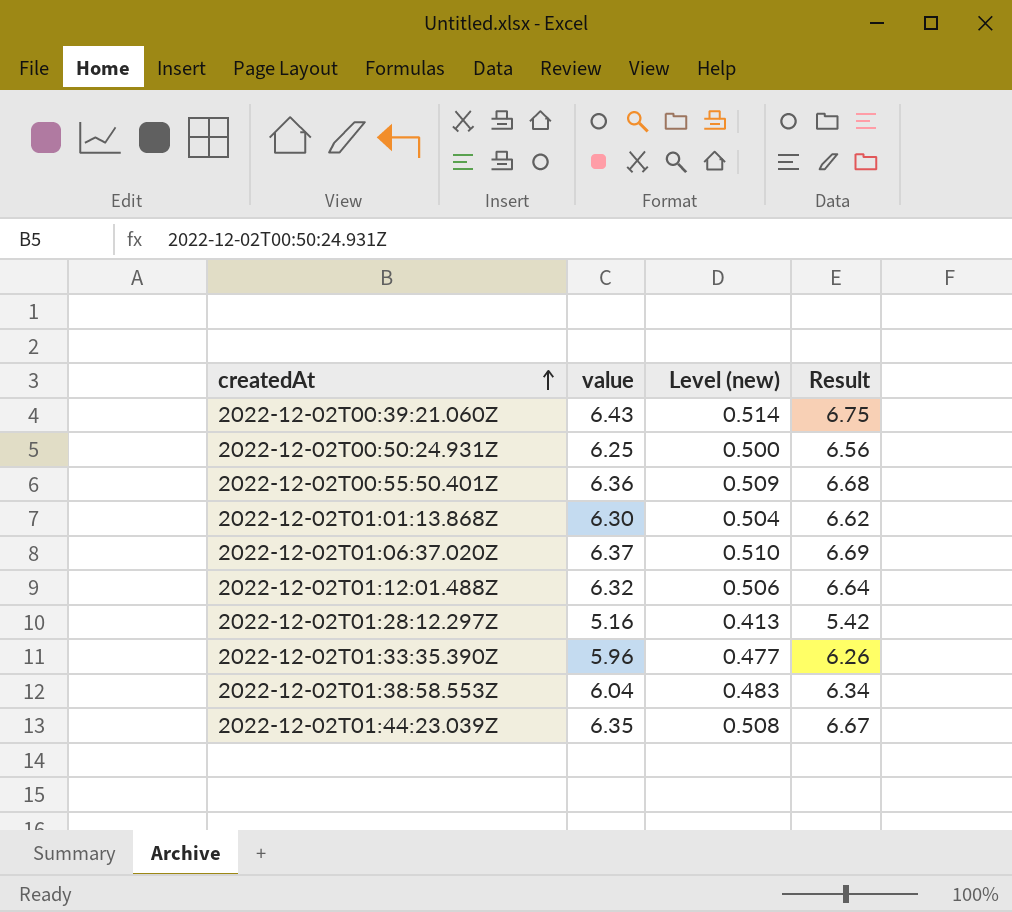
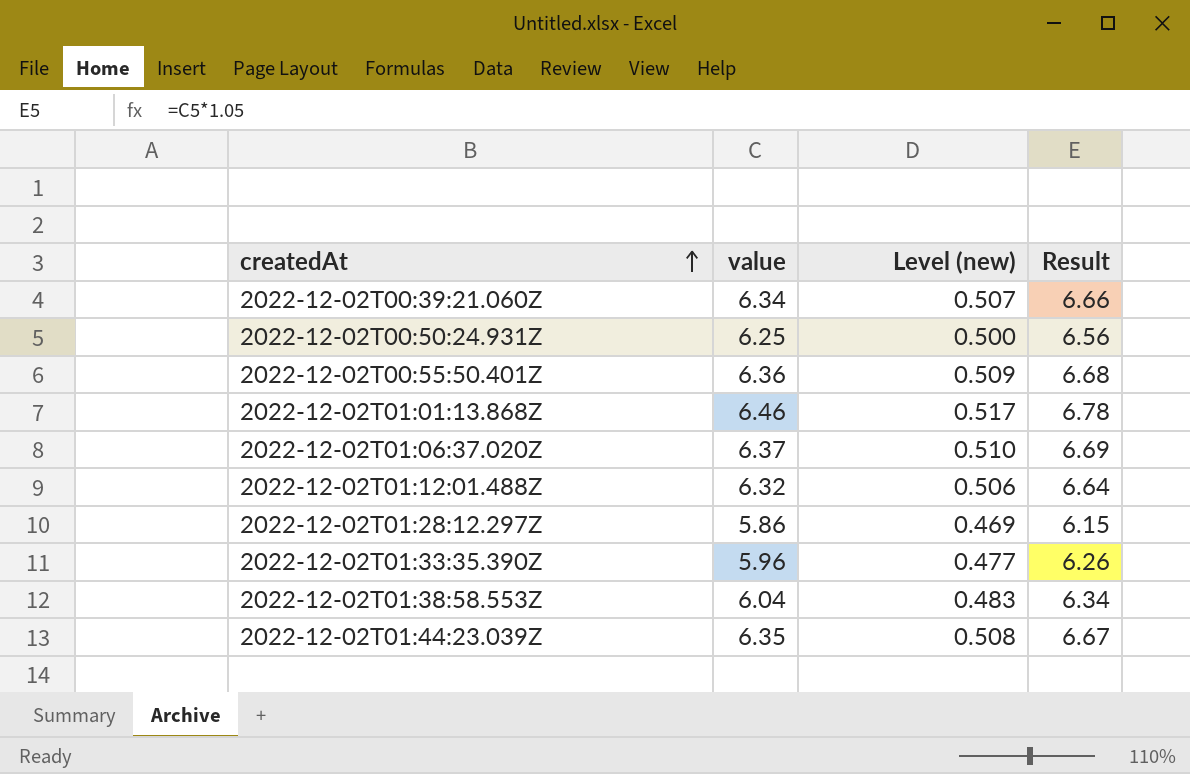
2022-12-02T00:39:21.060Z | value: 6.43 -> 6.34
2022-12-02T00:39:21.060Z | Level (new): 0.514 -> 0.507
2022-12-02T00:39:21.060Z | Result: 6.75 -> 6.66
2022-12-02T01:01:13.868Z | value: 6.30 -> 6.46
2022-12-02T01:01:13.868Z | Level (new): 0.504 -> 0.517
2022-12-02T01:01:13.868Z | Result: 6.62 -> 6.78
2022-12-02T01:28:12.297Z | value: 5.16 -> 5.86
2022-12-02T01:28:12.297Z | Level (new): 0.413 -> 0.469
2022-12-02T01:28:12.297Z | Result: 5.42 -> 6.15

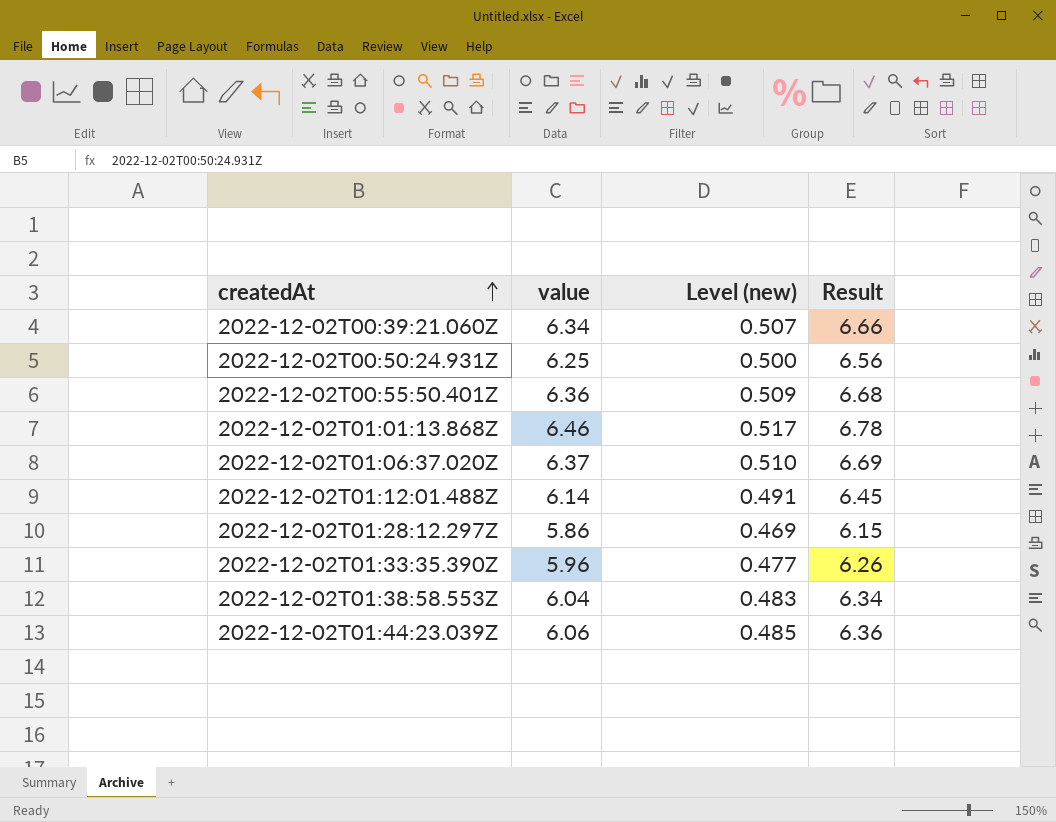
2022-12-02T01:12:01.488Z | value: 6.32 -> 6.14
2022-12-02T01:12:01.488Z | Level (new): 0.506 -> 0.491
2022-12-02T01:12:01.488Z | Result: 6.64 -> 6.45
2022-12-02T01:44:23.039Z | value: 6.35 -> 6.06
2022-12-02T01:44:23.039Z | Level (new): 0.508 -> 0.485
2022-12-02T01:44:23.039Z | Result: 6.67 -> 6.36

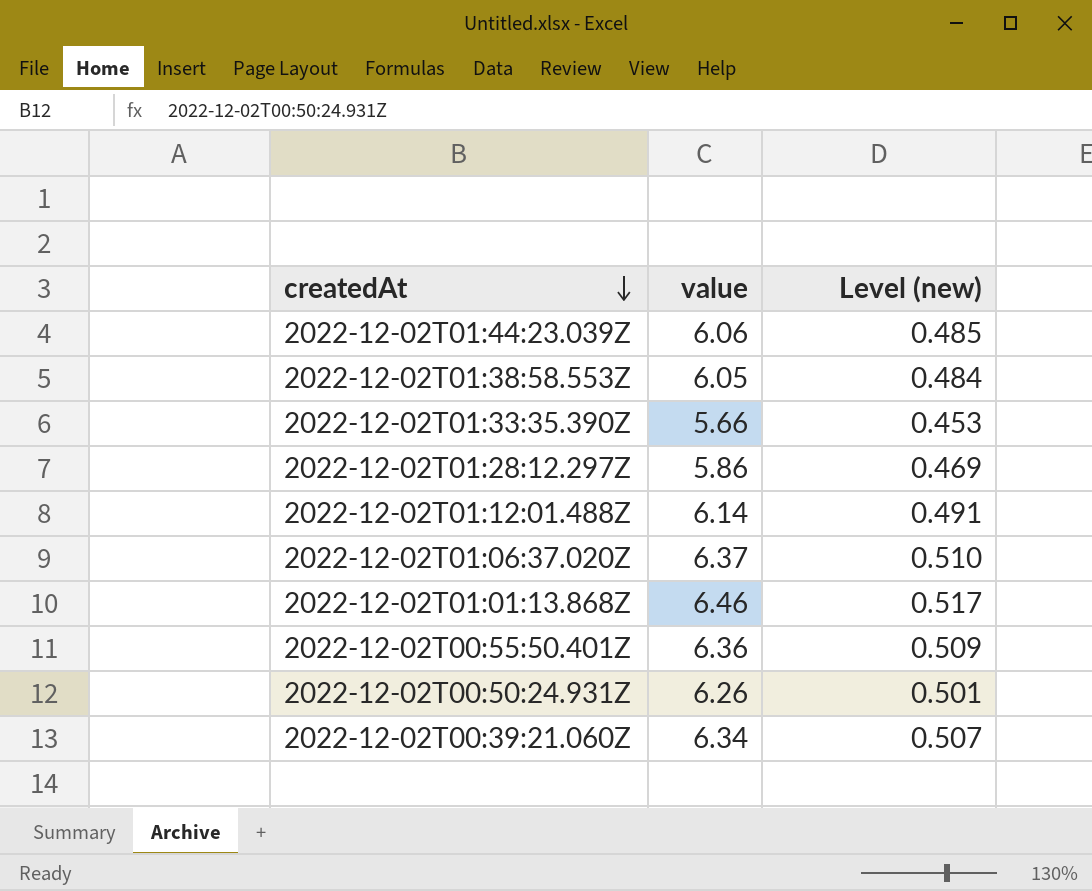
row order: createdAt ascending -> createdAt descending
column Result | formula: [value] * 1.05 -> none
2022-12-02T01:38:58.553Z | value: 6.04 -> 6.05
2022-12-02T01:38:58.553Z | Level (new): 0.483 -> 0.484
2022-12-02T01:33:35.390Z | value: 5.96 -> 5.66
2022-12-02T01:33:35.390Z | Level (new): 0.477 -> 0.453
2022-12-02T00:50:24.931Z | value: 6.25 -> 6.26
2022-12-02T00:50:24.931Z | Level (new): 0.500 -> 0.501

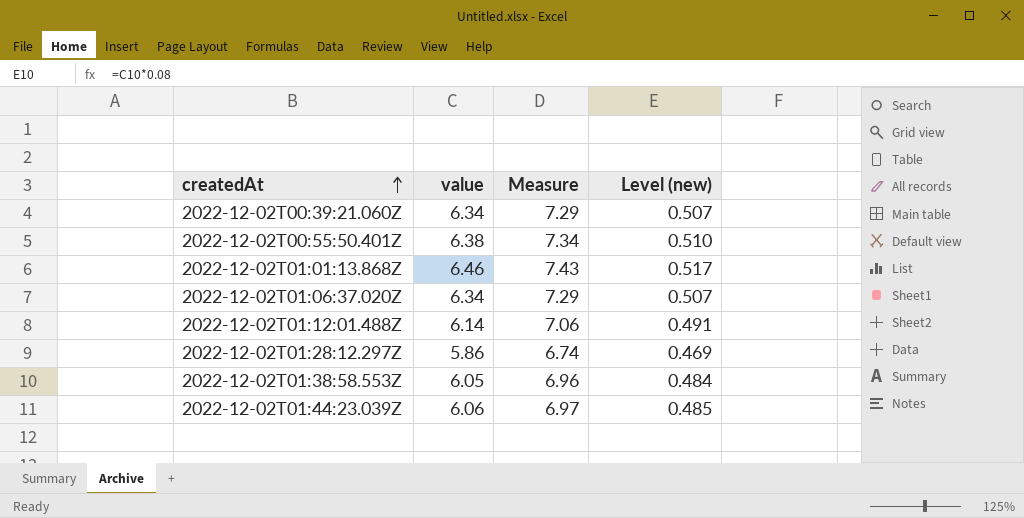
row order: createdAt descending -> createdAt ascending
column Measure | formula: none -> [value] * 1.15
row 2022-12-02T01:33:35.390Z: 5.66 | 0.453 -> none
row 2022-12-02T00:50:24.931Z: 6.26 | 0.501 -> none
2022-12-02T00:55:50.401Z | value: 6.36 -> 6.38
2022-12-02T00:55:50.401Z | Level (new): 0.509 -> 0.510
2022-12-02T01:06:37.020Z | value: 6.37 -> 6.34
2022-12-02T01:06:37.020Z | Level (new): 0.510 -> 0.507

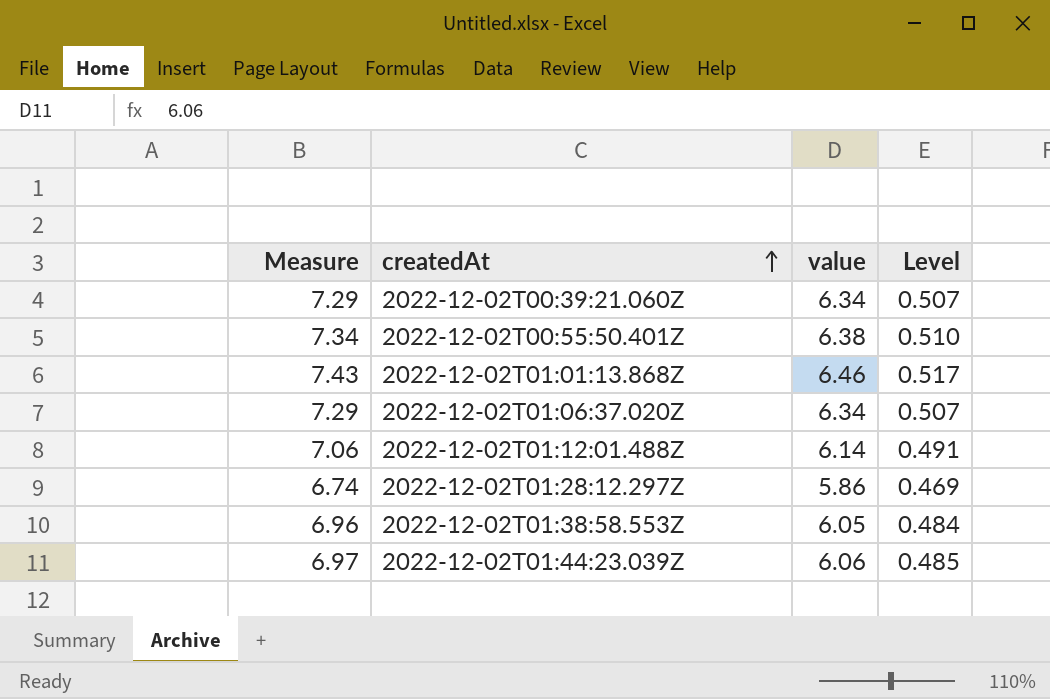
column Measure | position: 3 -> 1
column name: Level (new) -> Level

